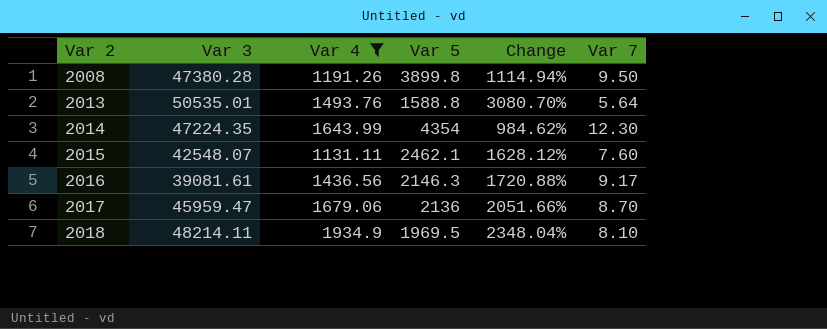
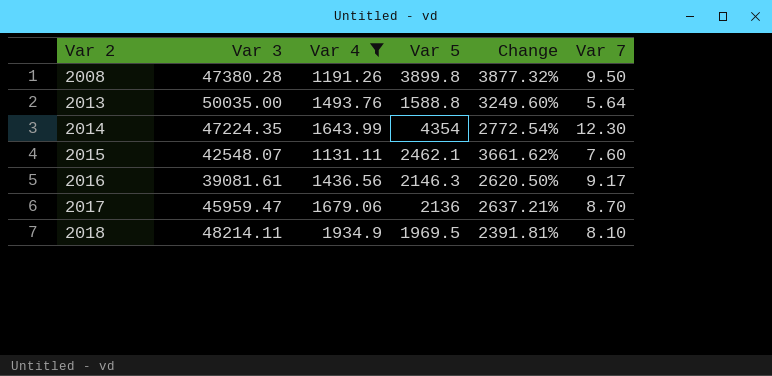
column Change | formula: ([Var 3] - [Var 5]) / [Var 5] -> ([Var 3] - [Var 4]) / [Var 4]
2013 | Var 3: 50535.01 -> 50035.00

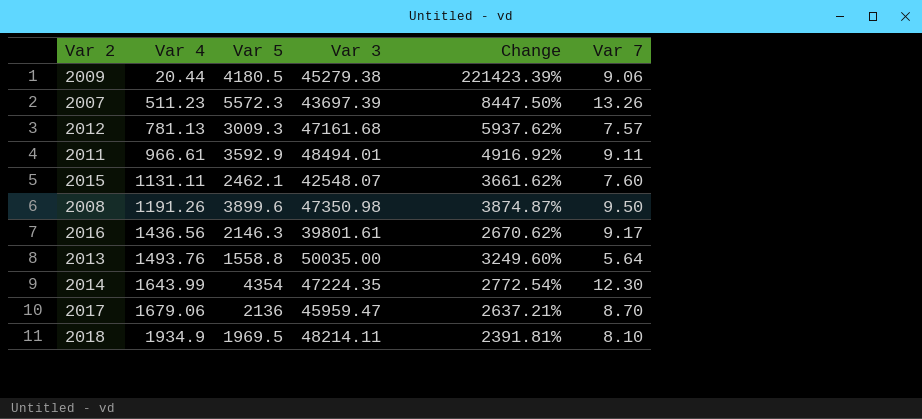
filter: Var 4 >= 1131.11 -> none
row order: Var 2 ascending -> Var 4 ascending
column Var 3 | position: 2 -> 4
2008 | Var 5: 3899.8 -> 3899.6
2008 | Var 3: 47380.28 -> 47350.98
2008 | Change: 3877.32% -> 3874.87%
2016 | Var 3: 39081.61 -> 39801.61
2016 | Change: 2620.50% -> 2670.62%
2013 | Var 5: 1588.8 -> 1558.8

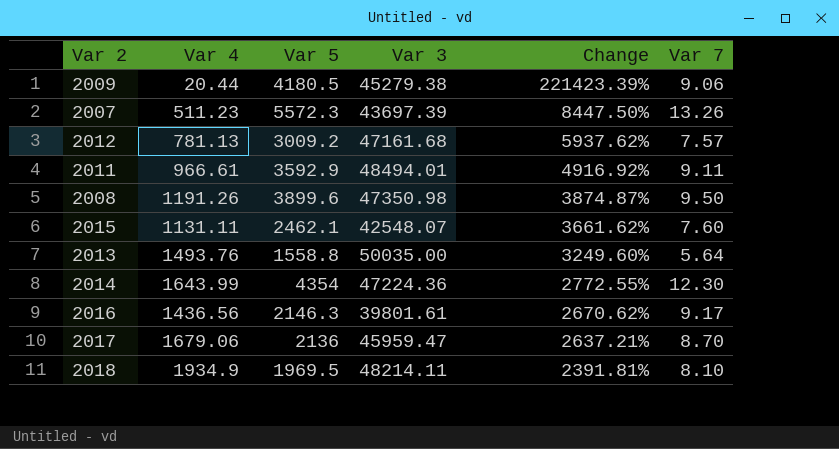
row order: Var 4 ascending -> Change descending
2012 | Var 5: 3009.3 -> 3009.2
2014 | Var 3: 47224.35 -> 47224.36
2014 | Change: 2772.54% -> 2772.55%

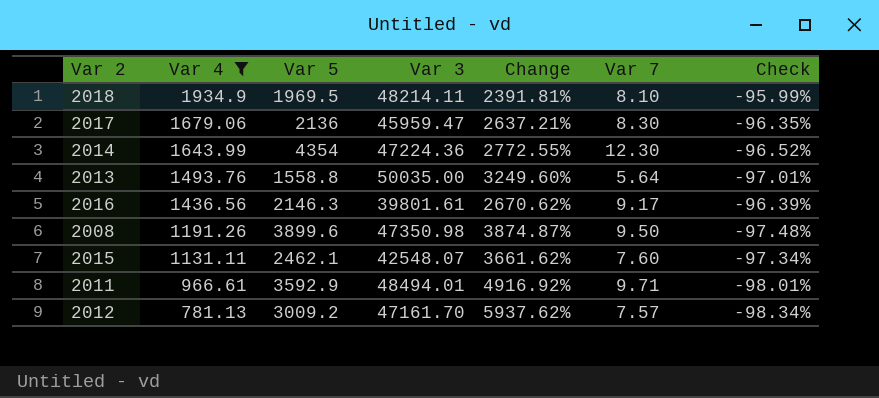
filter: none -> Var 4 >= 781.13
row order: Change descending -> Var 4 descending
column Check | formula: none -> ([Var 4] - [Var 3]) / [Var 3]
2017 | Var 7: 8.70 -> 8.30
2011 | Var 7: 9.11 -> 9.71
2012 | Var 3: 47161.68 -> 47161.70

